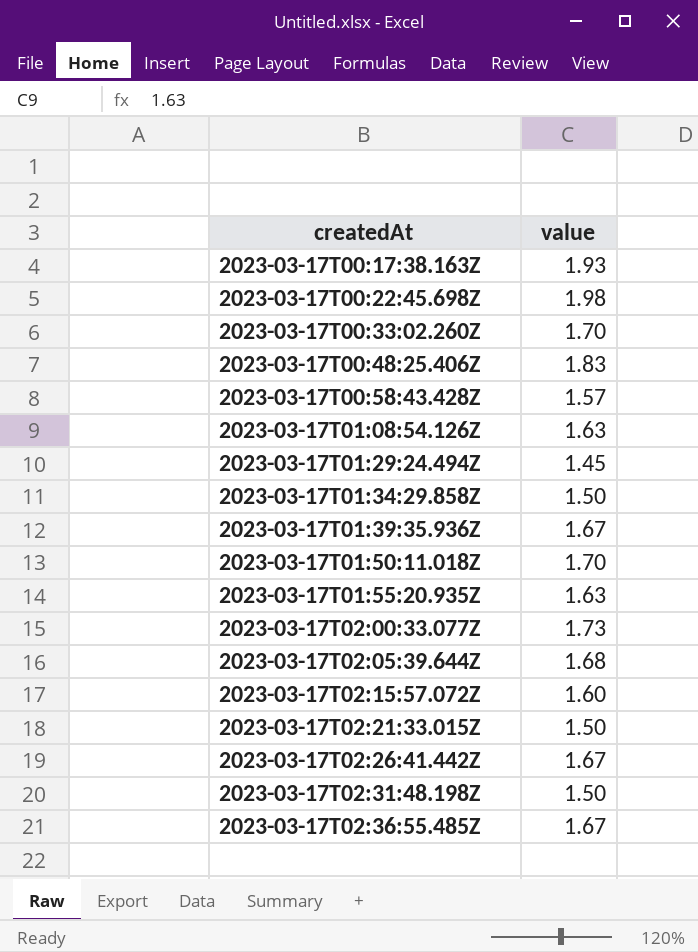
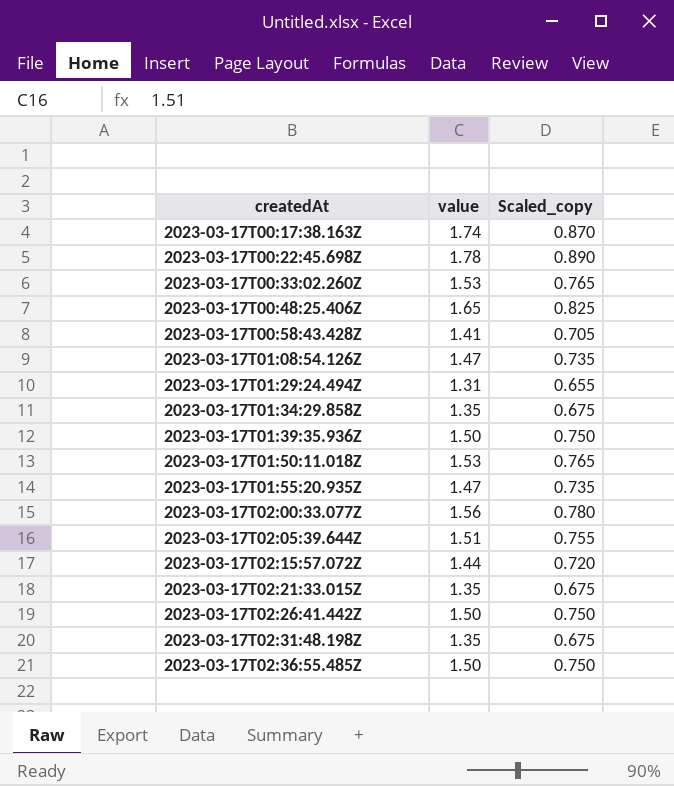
column Scaled_copy | formula: none -> [value] * 0.5
2023-03-17T00:17:38.163Z | value: 1.93 -> 1.74
2023-03-17T00:22:45.698Z | value: 1.98 -> 1.78
2023-03-17T00:33:02.260Z | value: 1.70 -> 1.53
2023-03-17T00:48:25.406Z | value: 1.83 -> 1.65
2023-03-17T00:58:43.428Z | value: 1.57 -> 1.41
2023-03-17T01:08:54.126Z | value: 1.63 -> 1.47
2023-03-17T01:29:24.494Z | value: 1.45 -> 1.31
2023-03-17T01:34:29.858Z | value: 1.50 -> 1.35
2023-03-17T01:39:35.936Z | value: 1.67 -> 1.50
2023-03-17T01:50:11.018Z | value: 1.70 -> 1.53
2023-03-17T01:55:20.935Z | value: 1.63 -> 1.47
2023-03-17T02:00:33.077Z | value: 1.73 -> 1.56
2023-03-17T02:05:39.644Z | value: 1.68 -> 1.51
2023-03-17T02:15:57.072Z | value: 1.60 -> 1.44
2023-03-17T02:21:33.015Z | value: 1.50 -> 1.35
2023-03-17T02:26:41.442Z | value: 1.67 -> 1.50
2023-03-17T02:31:48.198Z | value: 1.50 -> 1.35
2023-03-17T02:36:55.485Z | value: 1.67 -> 1.50

